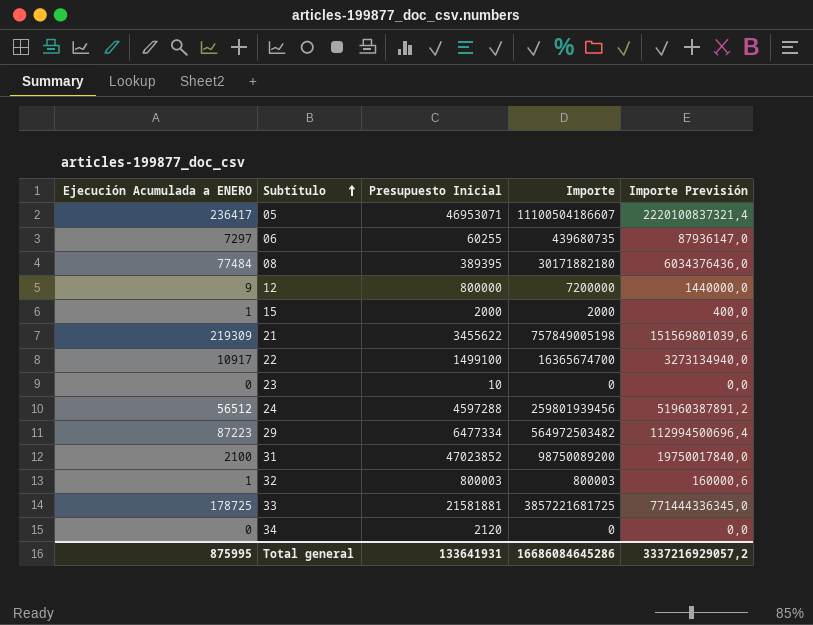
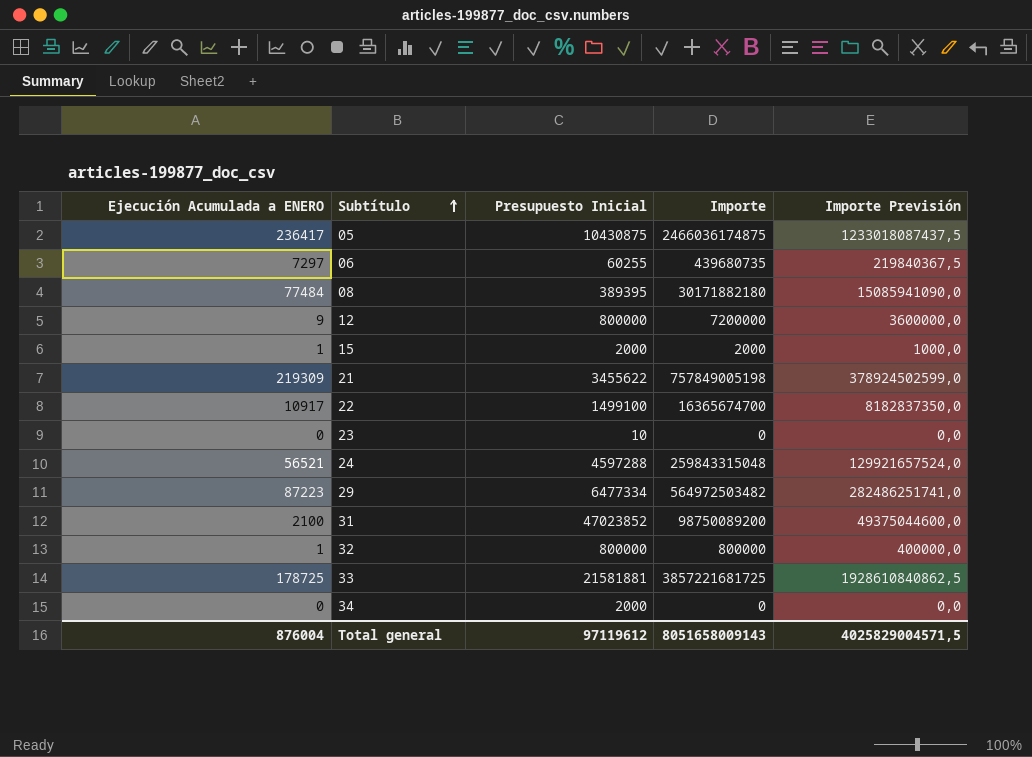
column Importe Previsión | formula: [Importe] * 0,2 -> [Importe] * 0,5
05 | Presupuesto Inicial: 46953071 -> 10430875
05 | Importe: 11100504186607 -> 2466036174875
24 | Ejecución Acumulada a ENERO: 56512 -> 56521
24 | Importe: 259801939456 -> 259843315048
32 | Presupuesto Inicial: 800003 -> 800000
32 | Importe: 800003 -> 800000
34 | Presupuesto Inicial: 2120 -> 2000
Total general | Ejecución Acumulada a ENERO: 875995 -> 876004
Total general | Presupuesto Inicial: 133641931 -> 97119612
Total general | Importe: 16686084645286 -> 8051658009143
Total general | Importe Previsión: 3337216929057,2 -> 4025829004571,5

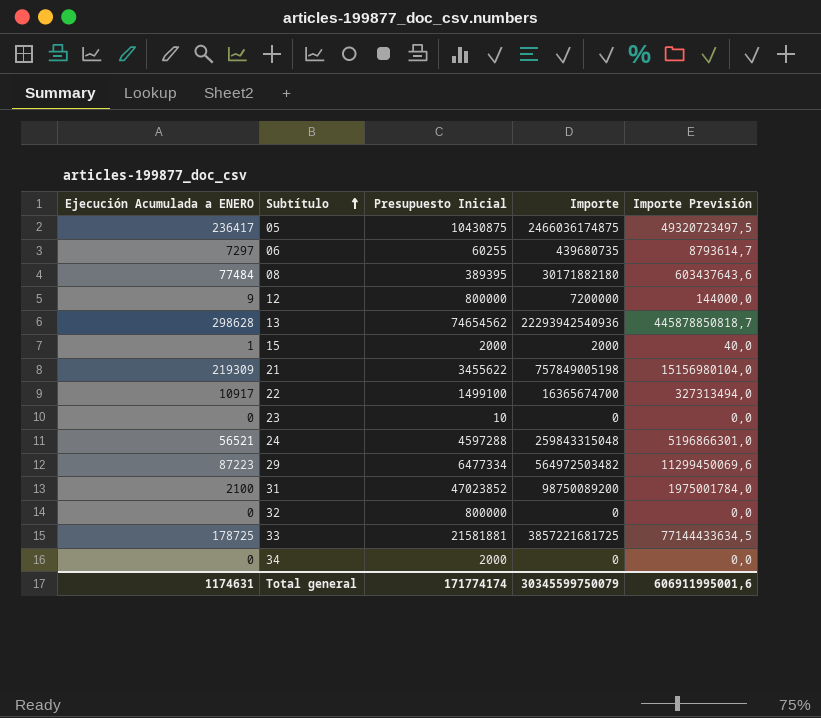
column Importe Previsión | formula: [Importe] * 0,5 -> [Importe] * 0,02
row 13: none -> 298628 | 74654562 | 22293942540936 | 445878850818,7
32 | Ejecución Acumulada a ENERO: 1 -> 0
32 | Importe: 800000 -> 0
Total general | Ejecución Acumulada a ENERO: 876004 -> 1174631
Total general | Presupuesto Inicial: 97119612 -> 171774174
Total general | Importe: 8051658009143 -> 30345599750079
Total general | Importe Previsión: 4025829004571,5 -> 606911995001,6

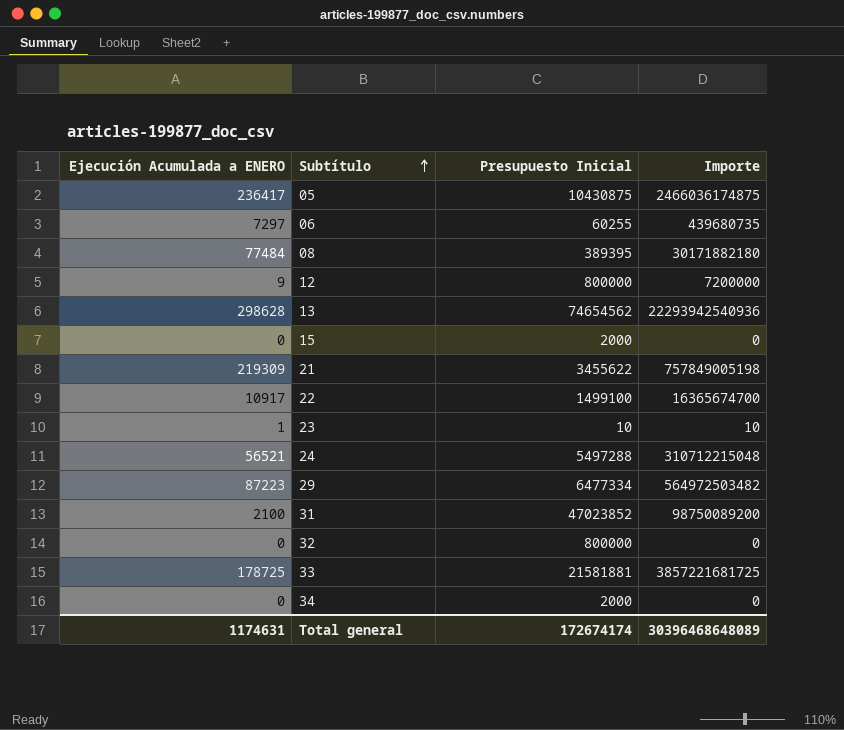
column Importe Previsión | formula: [Importe] * 0,02 -> none
15 | Ejecución Acumulada a ENERO: 1 -> 0
15 | Importe: 2000 -> 0
23 | Ejecución Acumulada a ENERO: 0 -> 1
23 | Importe: 0 -> 10
24 | Presupuesto Inicial: 4597288 -> 5497288
24 | Importe: 259843315048 -> 310712215048
Total general | Presupuesto Inicial: 171774174 -> 172674174
Total general | Importe: 30345599750079 -> 30396468648089

